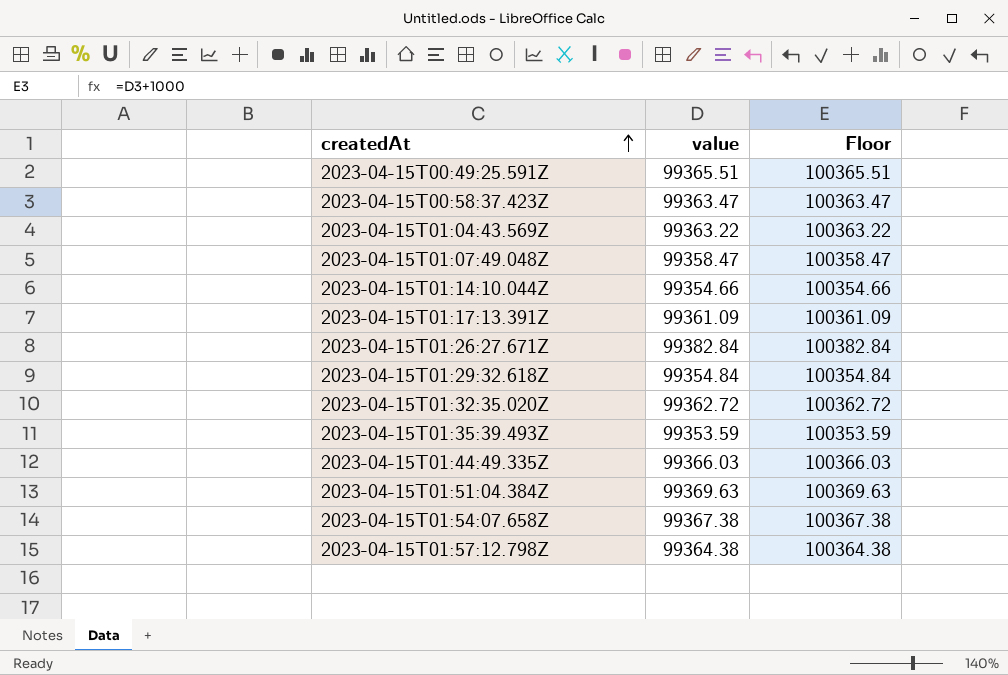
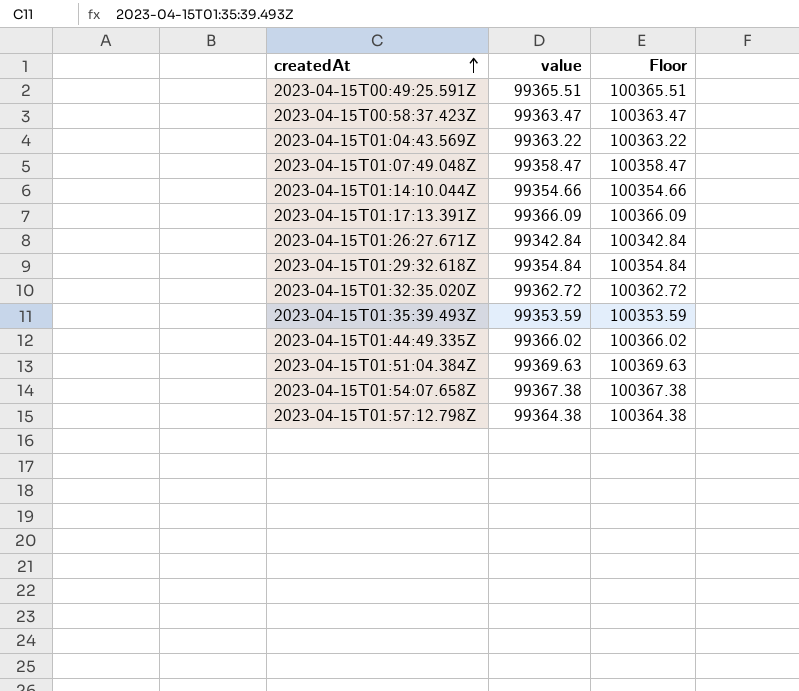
2023-04-15T01:17:13.391Z | value: 99361.09 -> 99366.09
2023-04-15T01:17:13.391Z | Floor: 100361.09 -> 100366.09
2023-04-15T01:26:27.671Z | value: 99382.84 -> 99342.84
2023-04-15T01:26:27.671Z | Floor: 100382.84 -> 100342.84
2023-04-15T01:44:49.335Z | value: 99366.03 -> 99366.02
2023-04-15T01:44:49.335Z | Floor: 100366.03 -> 100366.02

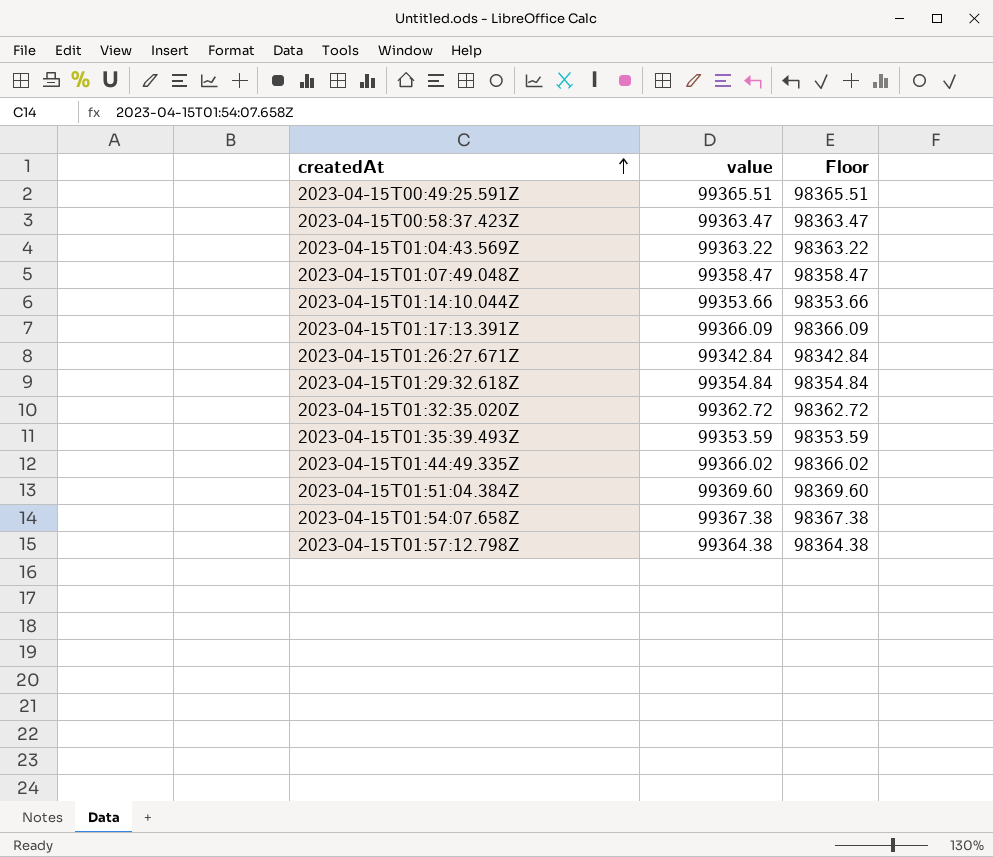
column Floor | formula: [value] + 1000 -> [value] - 1000
2023-04-15T01:14:10.044Z | value: 99354.66 -> 99353.66
2023-04-15T01:51:04.384Z | value: 99369.63 -> 99369.60

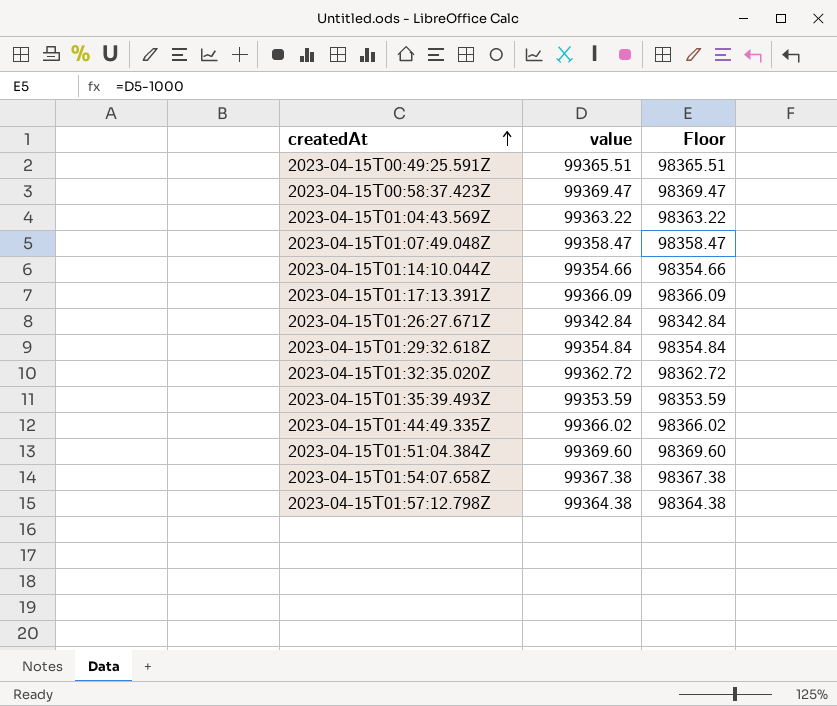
2023-04-15T00:58:37.423Z | value: 99363.47 -> 99369.47
2023-04-15T00:58:37.423Z | Floor: 98363.47 -> 98369.47
2023-04-15T01:14:10.044Z | value: 99353.66 -> 99354.66
2023-04-15T01:14:10.044Z | Floor: 98353.66 -> 98354.66

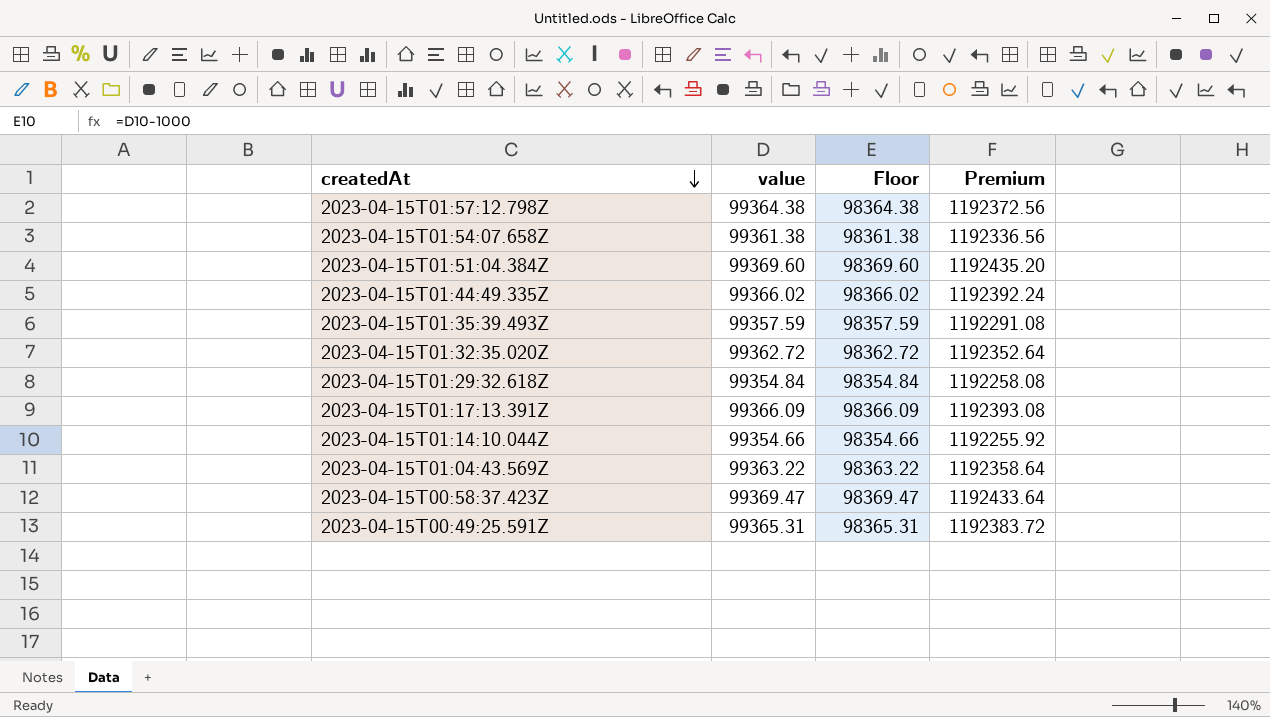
row order: createdAt ascending -> createdAt descending
column Premium | formula: none -> [value] * 12
row 2023-04-15T01:07:49.048Z: 99358.47 | 98358.47 -> none
row 2023-04-15T01:26:27.671Z: 99342.84 | 98342.84 -> none
2023-04-15T01:54:07.658Z | value: 99367.38 -> 99361.38
2023-04-15T01:54:07.658Z | Floor: 98367.38 -> 98361.38
2023-04-15T01:35:39.493Z | value: 99353.59 -> 99357.59
2023-04-15T01:35:39.493Z | Floor: 98353.59 -> 98357.59
2023-04-15T00:49:25.591Z | value: 99365.51 -> 99365.31
2023-04-15T00:49:25.591Z | Floor: 98365.51 -> 98365.31

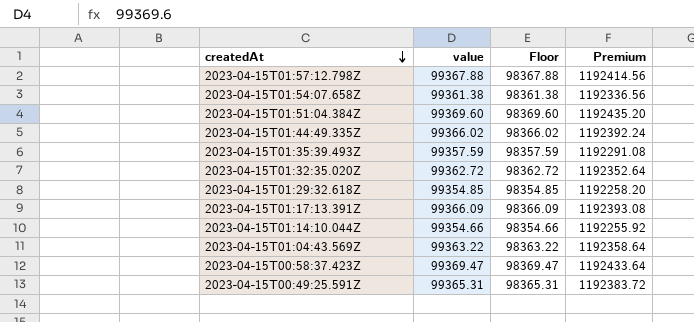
2023-04-15T01:57:12.798Z | value: 99364.38 -> 99367.88
2023-04-15T01:57:12.798Z | Floor: 98364.38 -> 98367.88
2023-04-15T01:57:12.798Z | Premium: 1192372.56 -> 1192414.56
2023-04-15T01:29:32.618Z | value: 99354.84 -> 99354.85
2023-04-15T01:29:32.618Z | Floor: 98354.84 -> 98354.85
2023-04-15T01:29:32.618Z | Premium: 1192258.08 -> 1192258.20

